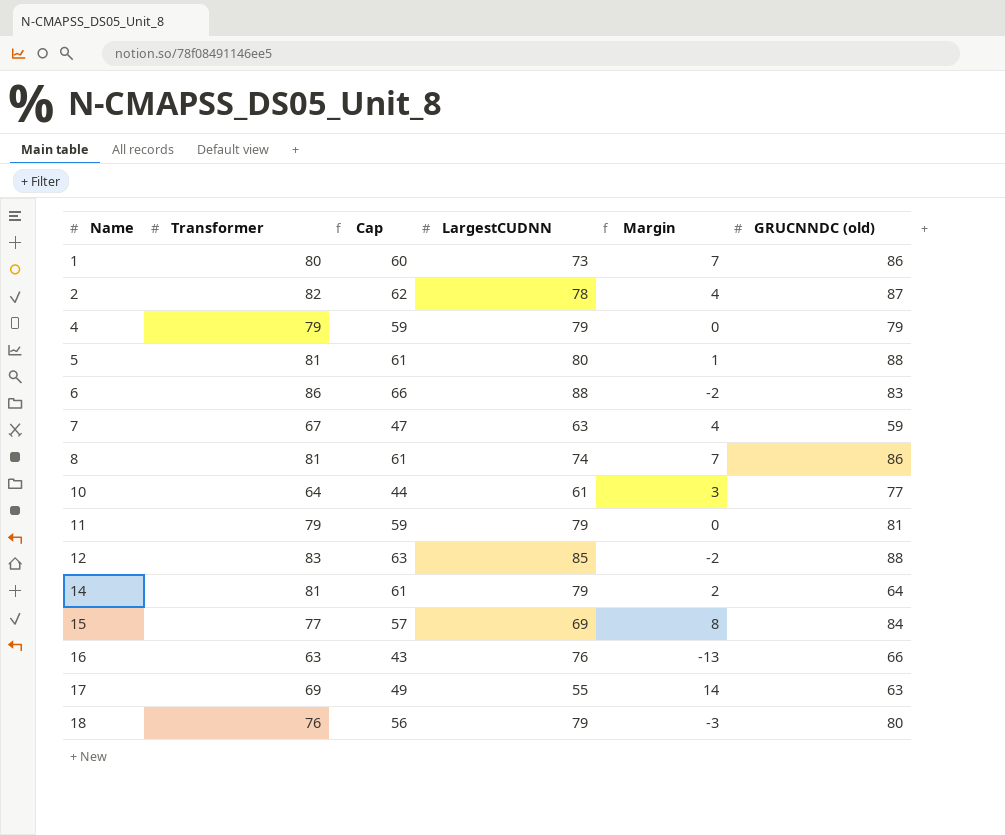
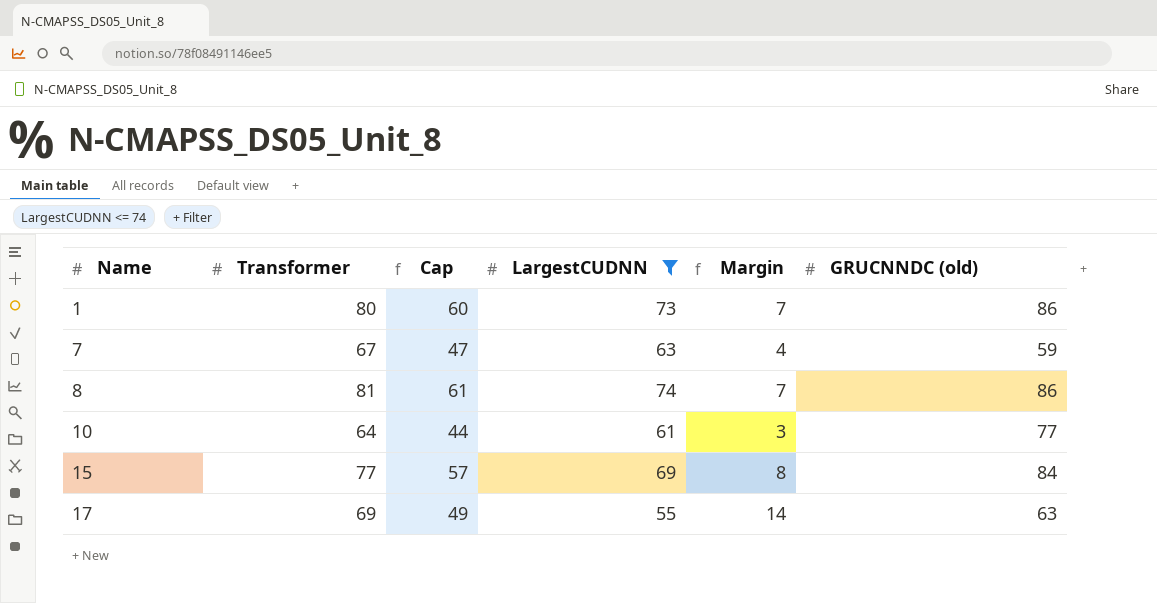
filter: none -> LargestCUDNN <= 74

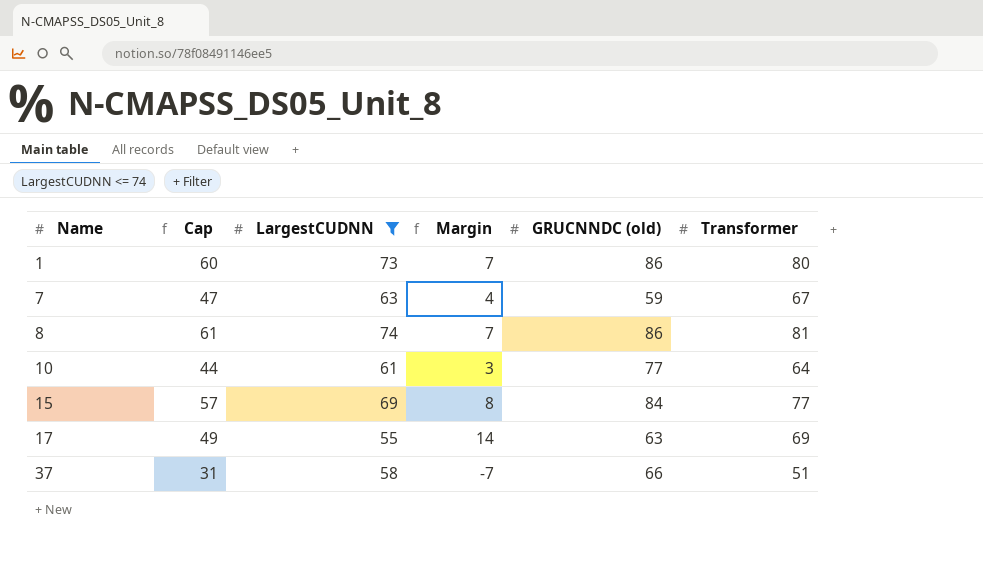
column Transformer | position: 2 -> 6
row 37: none -> 31 | 58 | -7 | 66 | 51

